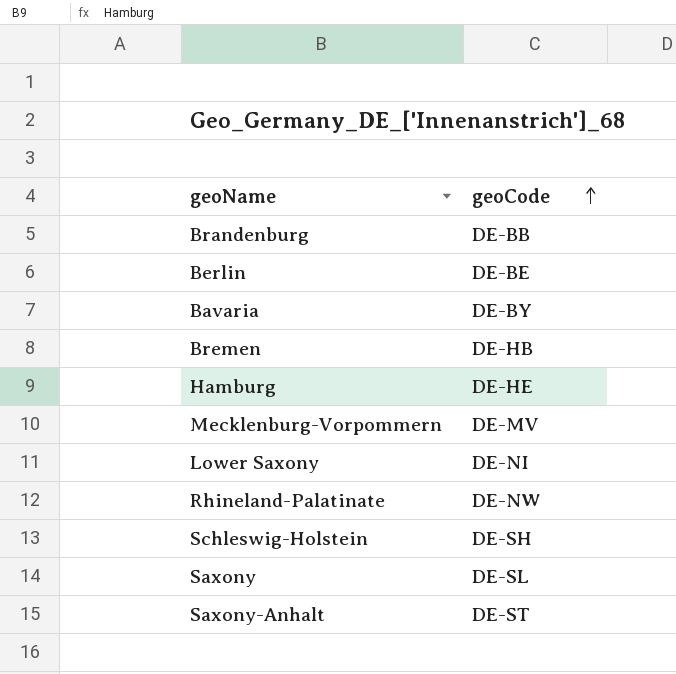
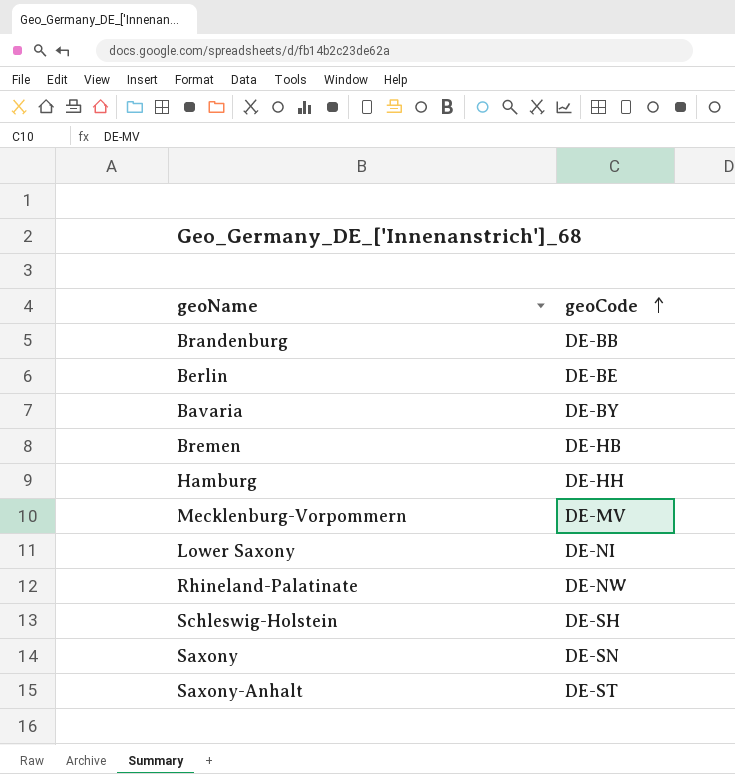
Hamburg | geoCode: DE-HE -> DE-HH
Saxony | geoCode: DE-SL -> DE-SN

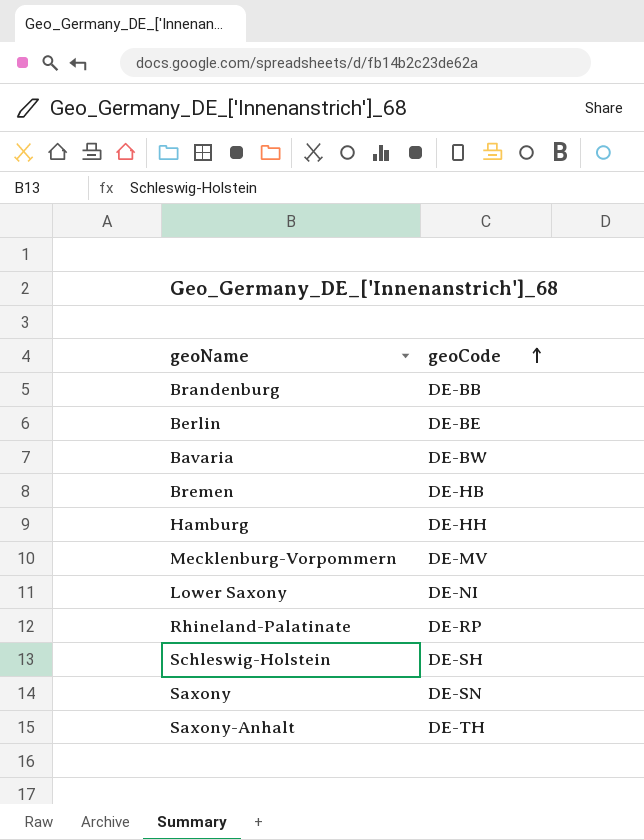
Bavaria | geoCode: DE-BY -> DE-BW
Rhineland-Palatinate | geoCode: DE-NW -> DE-RP
Saxony-Anhalt | geoCode: DE-ST -> DE-TH

